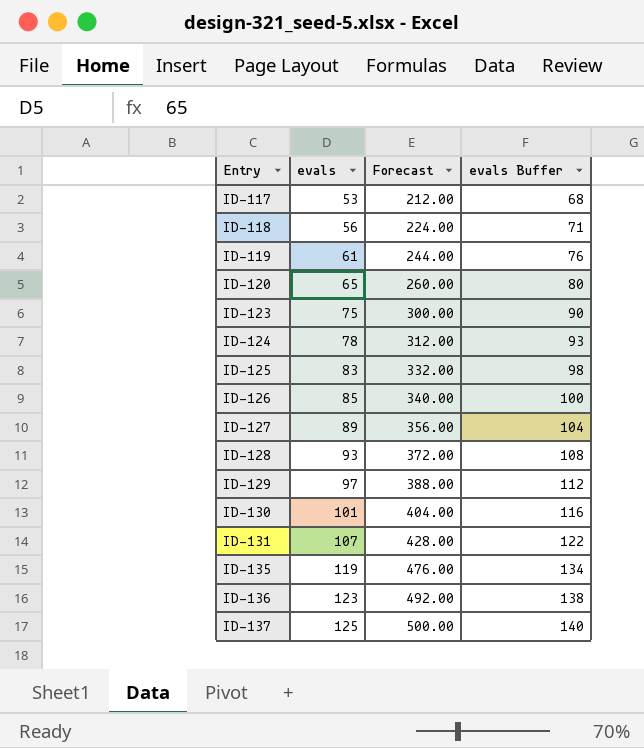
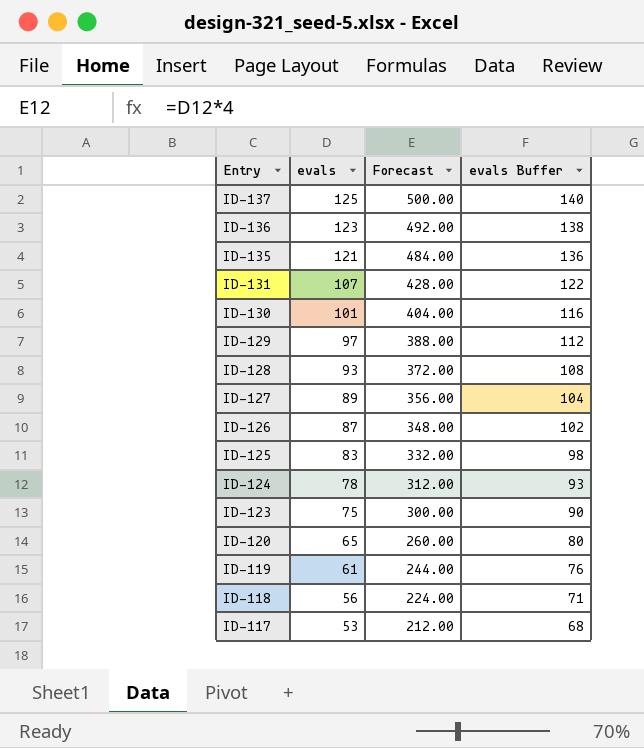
row order: Entry ascending -> Entry descending
ID-135 | evals: 119 -> 121
ID-135 | Forecast: 476.00 -> 484.00
ID-135 | evals Buffer: 134 -> 136
ID-126 | evals: 85 -> 87
ID-126 | Forecast: 340.00 -> 348.00
ID-126 | evals Buffer: 100 -> 102

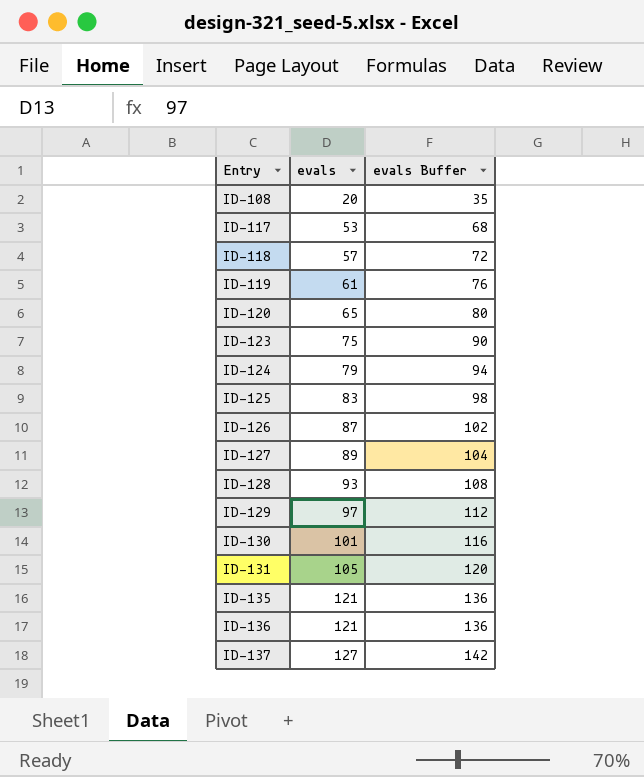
row order: Entry descending -> Entry ascending
column Forecast | formula: [evals] * 4 -> none
row ID-108: none -> 20 | 35
ID-118 | evals: 56 -> 57
ID-118 | evals Buffer: 71 -> 72
ID-124 | evals: 78 -> 79
ID-124 | evals Buffer: 93 -> 94
ID-131 | evals: 107 -> 105
ID-131 | evals Buffer: 122 -> 120
ID-136 | evals: 123 -> 121
ID-136 | evals Buffer: 138 -> 136
ID-137 | evals: 125 -> 127
ID-137 | evals Buffer: 140 -> 142

